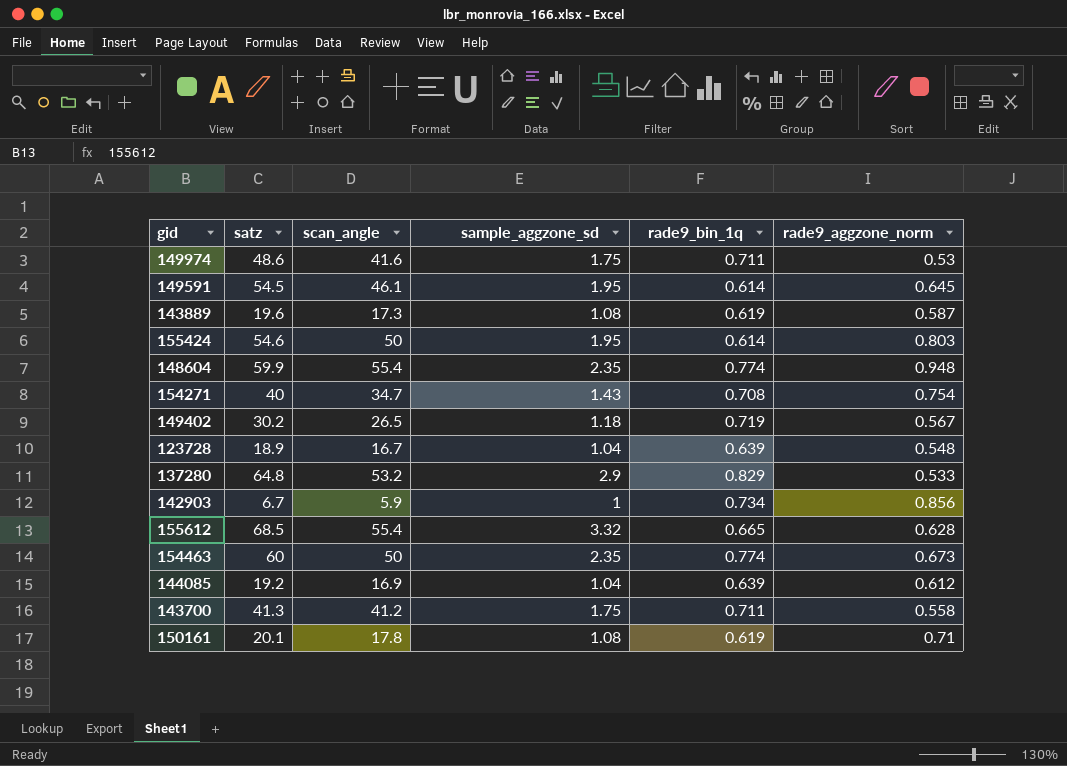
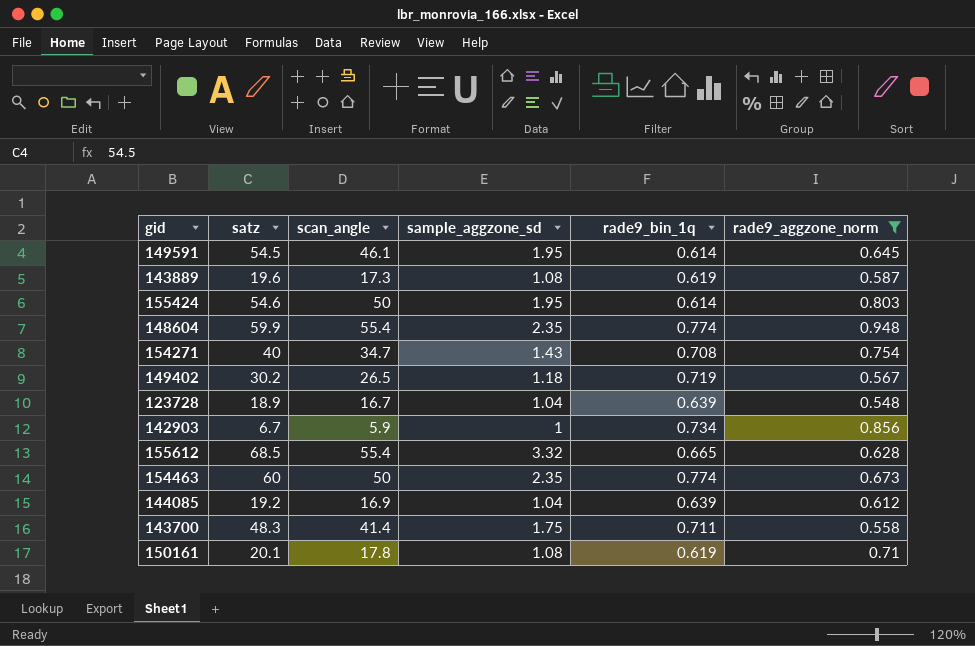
filter: none -> rade9_aggzone_norm >= 0.548
143700 | satz: 41.3 -> 48.3
143700 | scan_angle: 41.2 -> 41.4

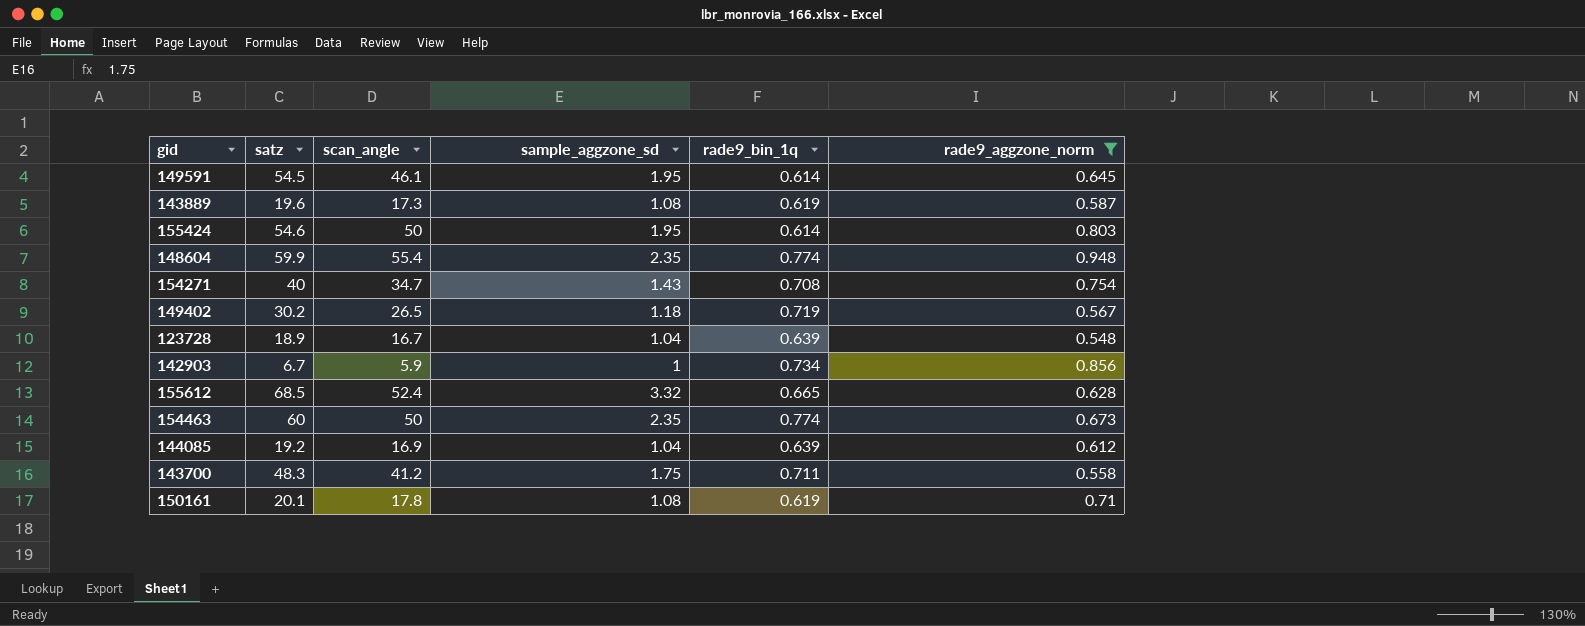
155612 | scan_angle: 55.4 -> 52.4
143700 | scan_angle: 41.4 -> 41.2

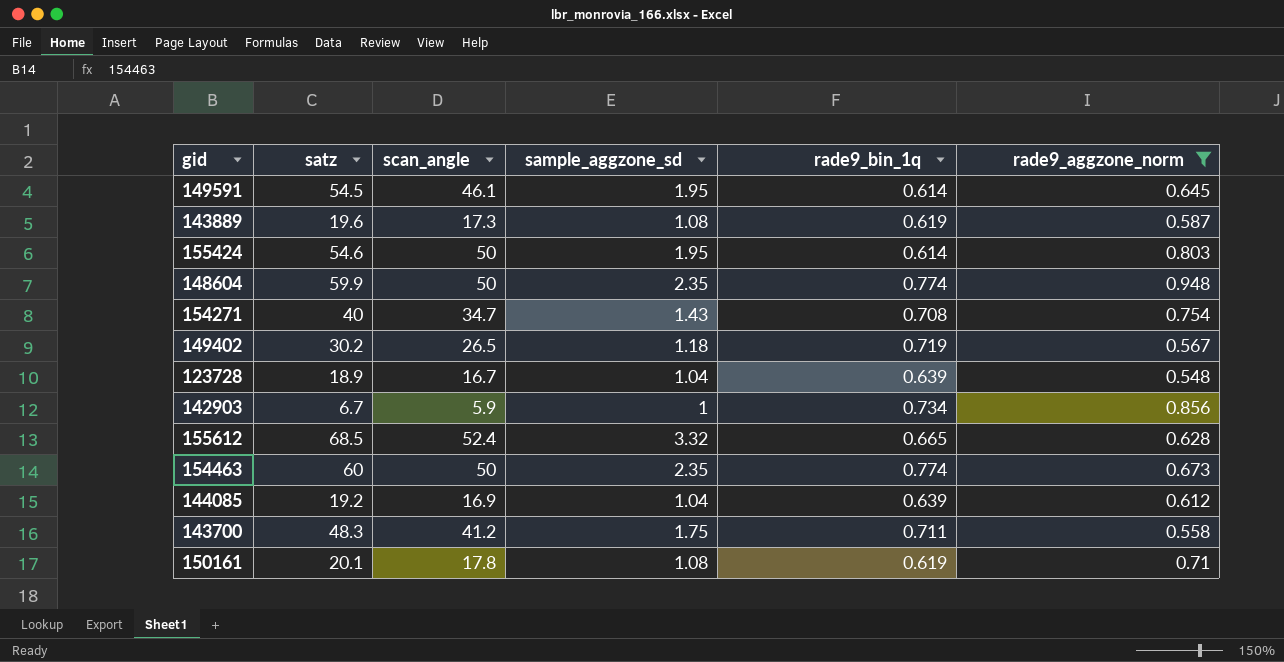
148604 | scan_angle: 55.4 -> 50

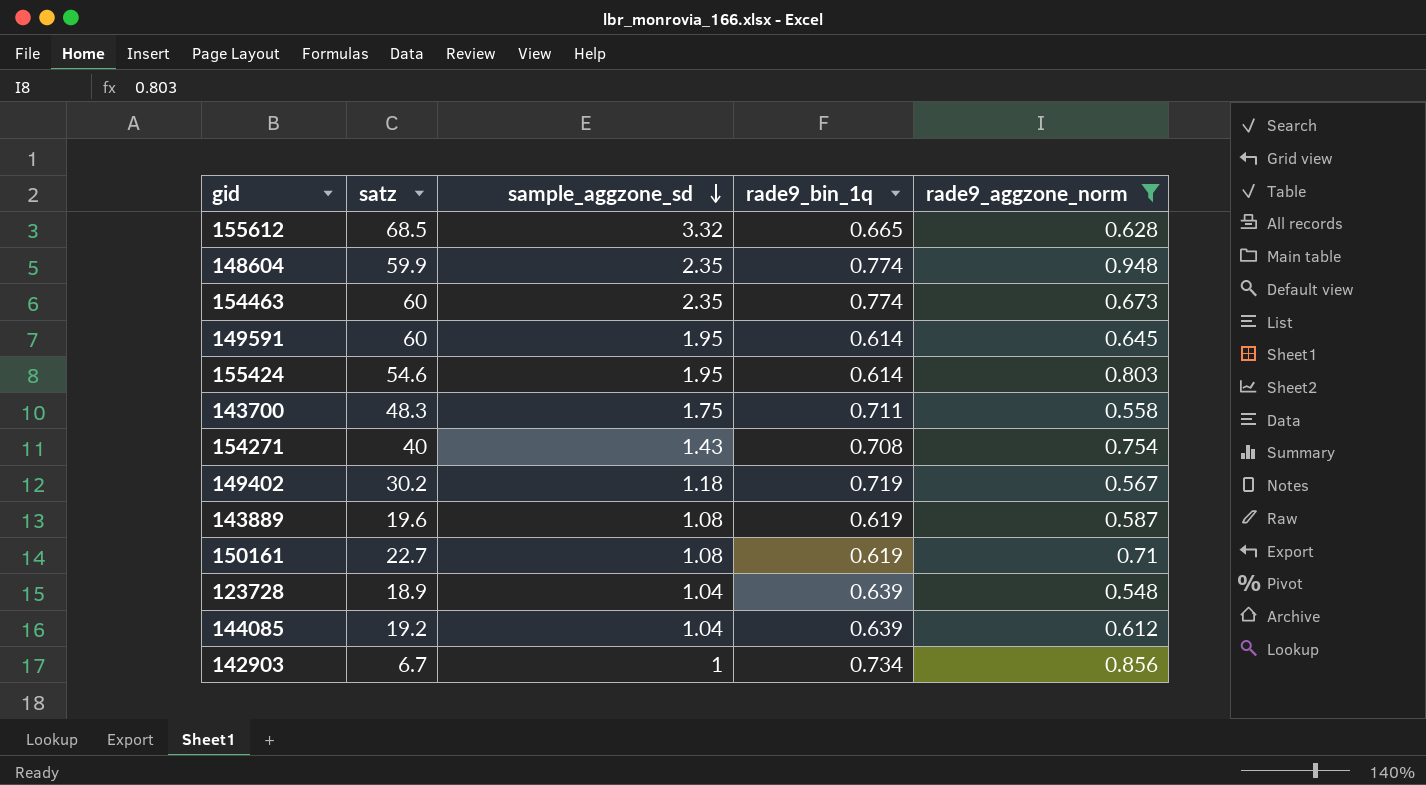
row order: none -> sample_aggzone_sd descending
column scan_angle | position: 3 -> none
149591 | satz: 54.5 -> 60
150161 | satz: 20.1 -> 22.7

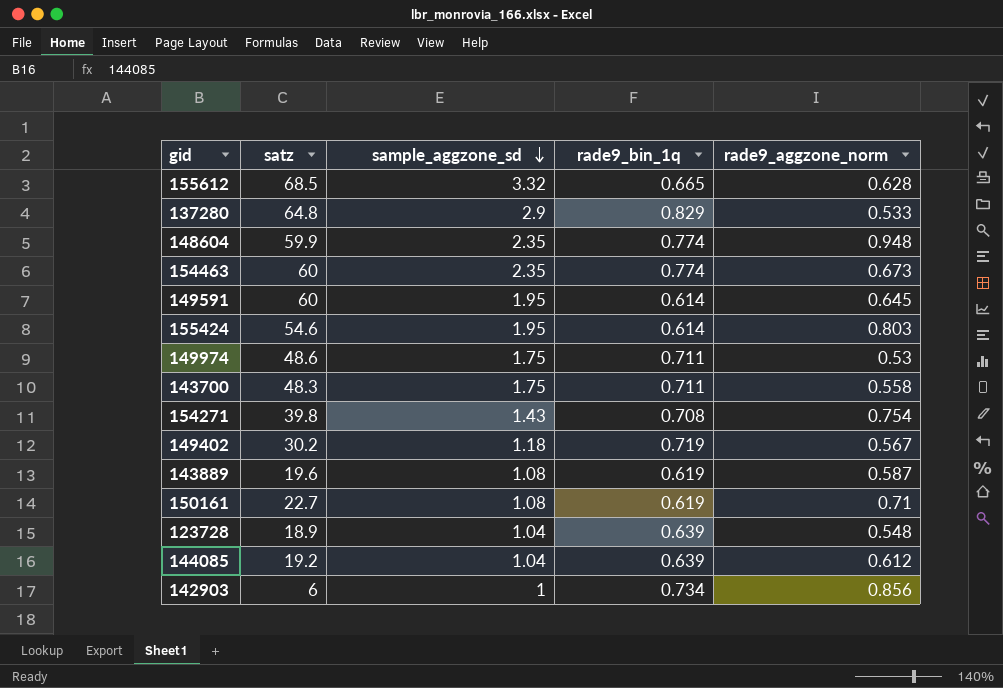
filter: rade9_aggzone_norm >= 0.548 -> none
154271 | satz: 40 -> 39.8
142903 | satz: 6.7 -> 6

